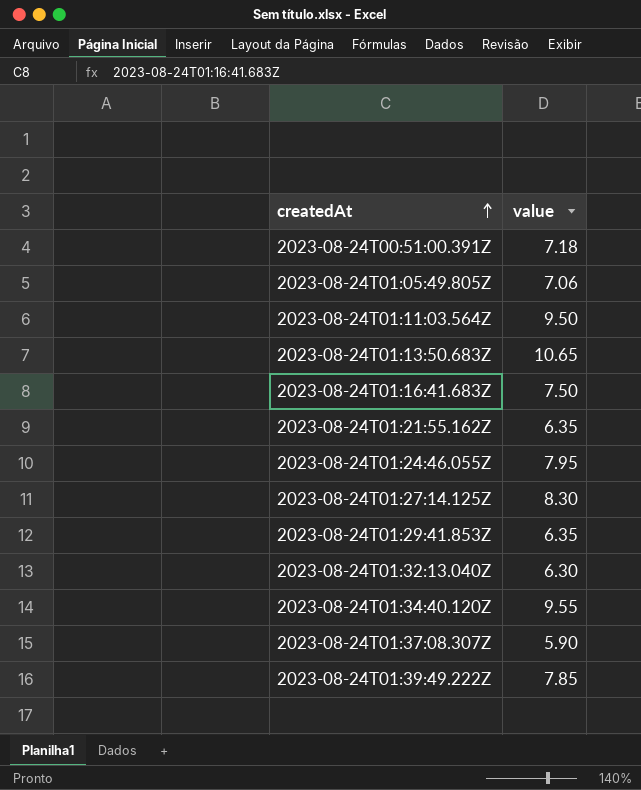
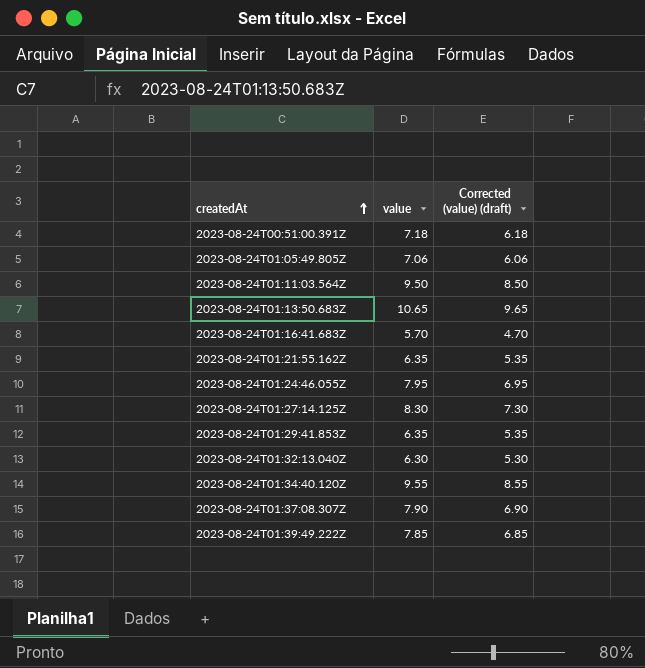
column Corrected (value) (draft) | formula: none -> [value] - 1
2023-08-24T01:16:41.683Z | value: 7.50 -> 5.70
2023-08-24T01:37:08.307Z | value: 5.90 -> 7.90

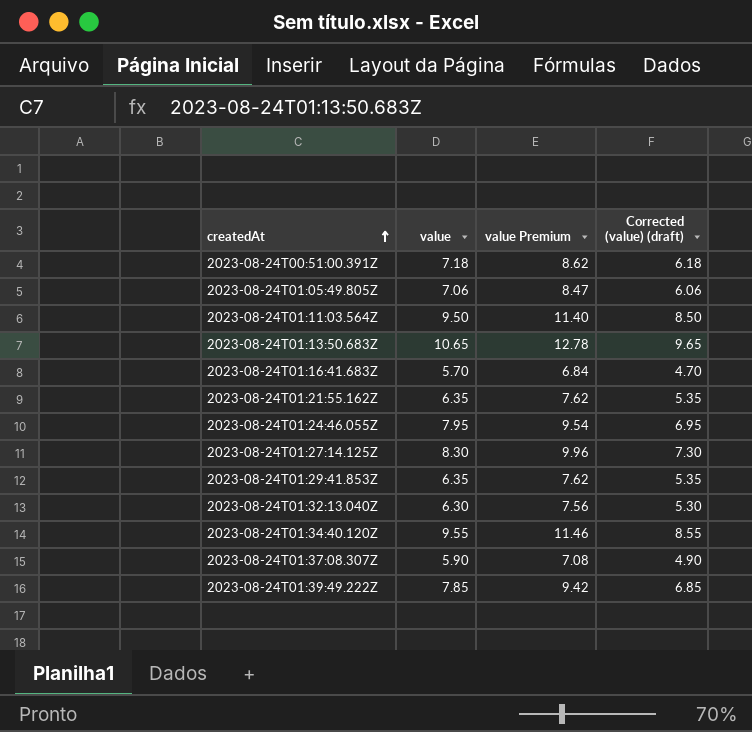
column value Premium | formula: none -> [value] * 1.2
2023-08-24T01:37:08.307Z | value: 7.90 -> 5.90
2023-08-24T01:37:08.307Z | Corrected (value) (draft): 6.90 -> 4.90

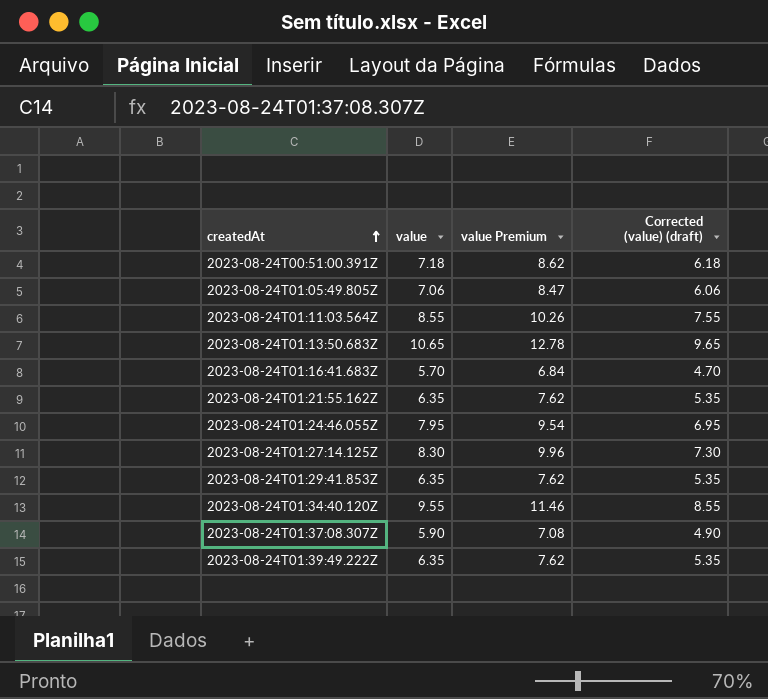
row 2023-08-24T01:32:13.040Z: 6.30 | 7.56 | 5.30 -> none
2023-08-24T01:11:03.564Z | value: 9.50 -> 8.55
2023-08-24T01:11:03.564Z | value Premium: 11.40 -> 10.26
2023-08-24T01:11:03.564Z | Corrected (value) (draft): 8.50 -> 7.55
2023-08-24T01:39:49.222Z | value: 7.85 -> 6.35
2023-08-24T01:39:49.222Z | value Premium: 9.42 -> 7.62
2023-08-24T01:39:49.222Z | Corrected (value) (draft): 6.85 -> 5.35

